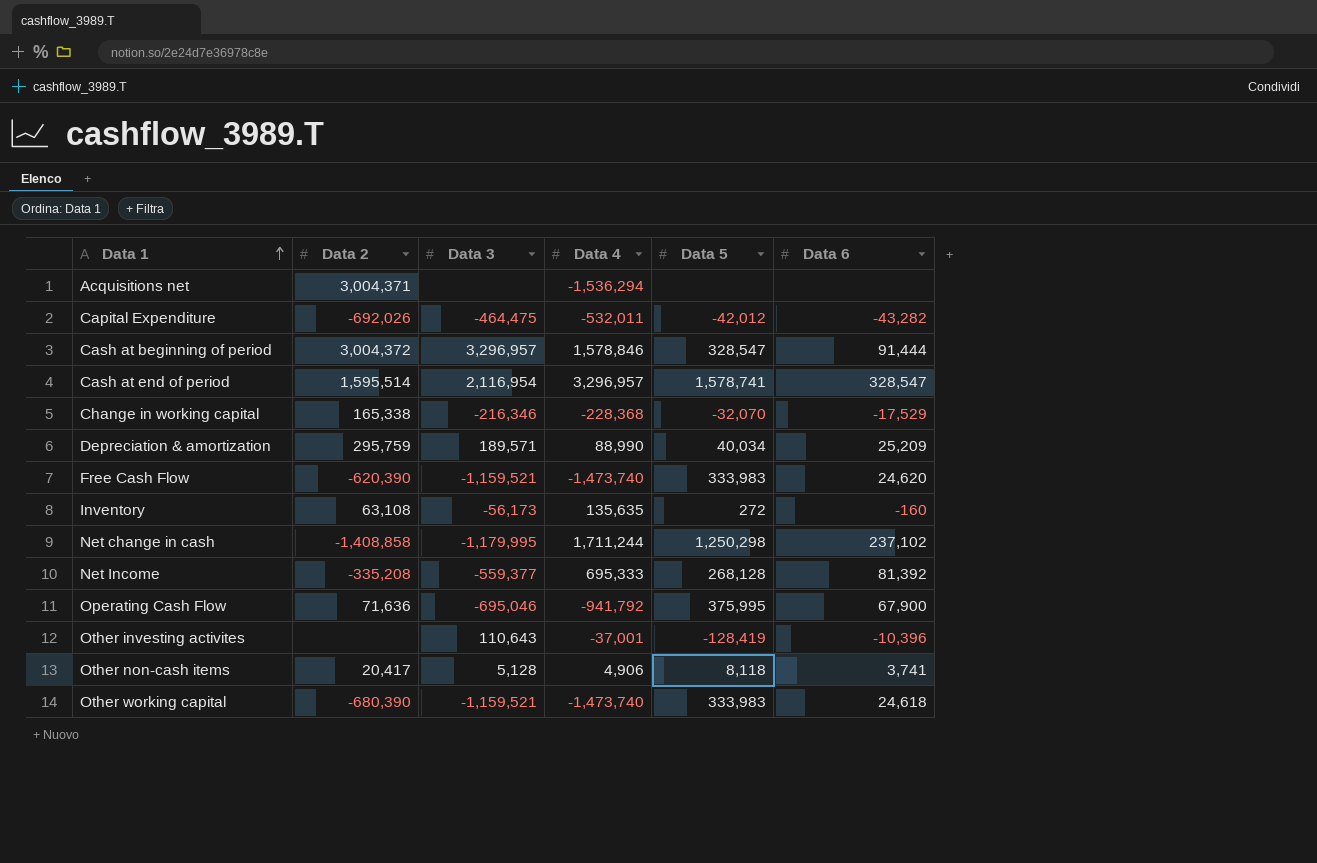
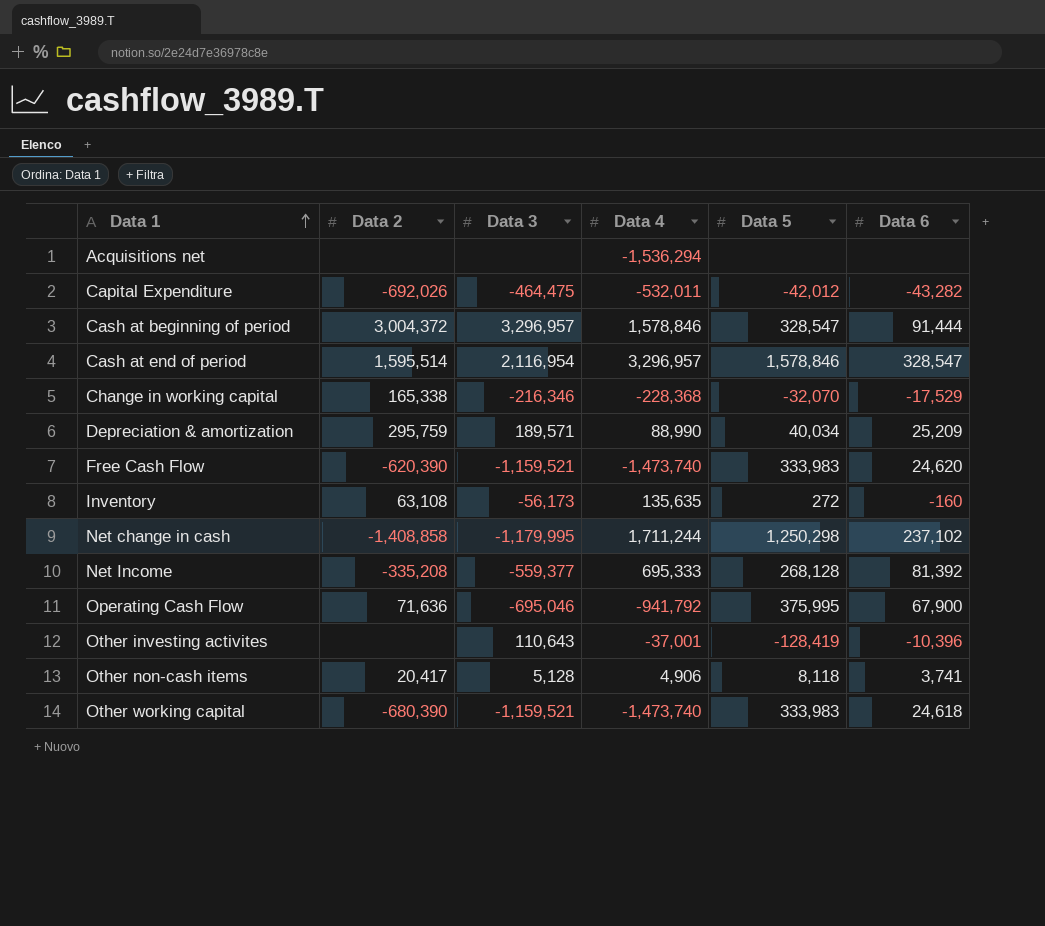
Acquisitions net | Data 2: 3,004,371 -> none
Cash at end of period | Data 5: 1,578,741 -> 1,578,846

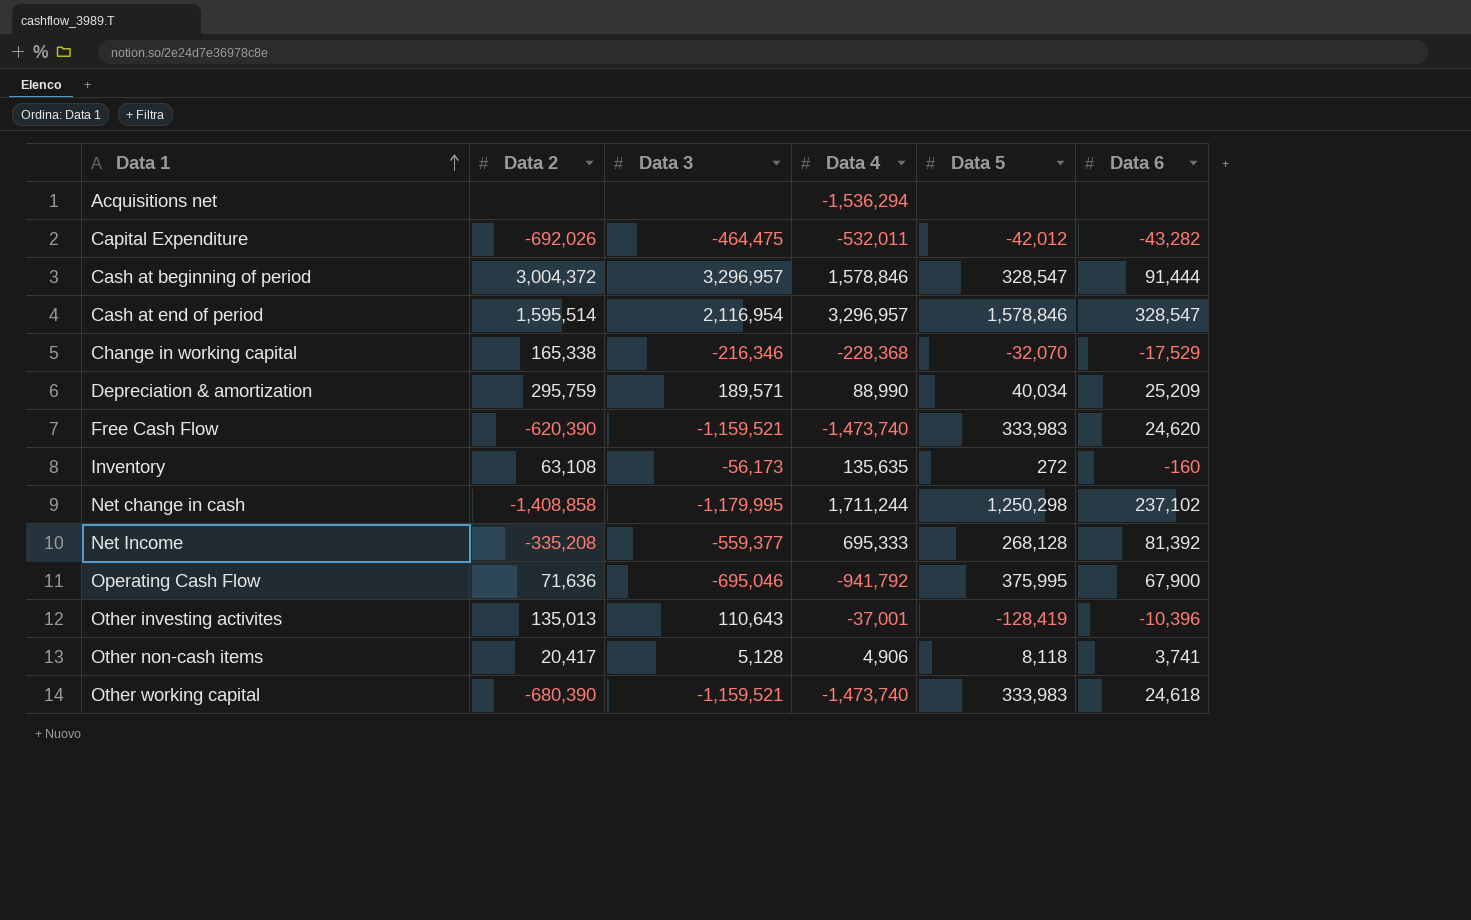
Other investing activites | Data 2: none -> 135,013

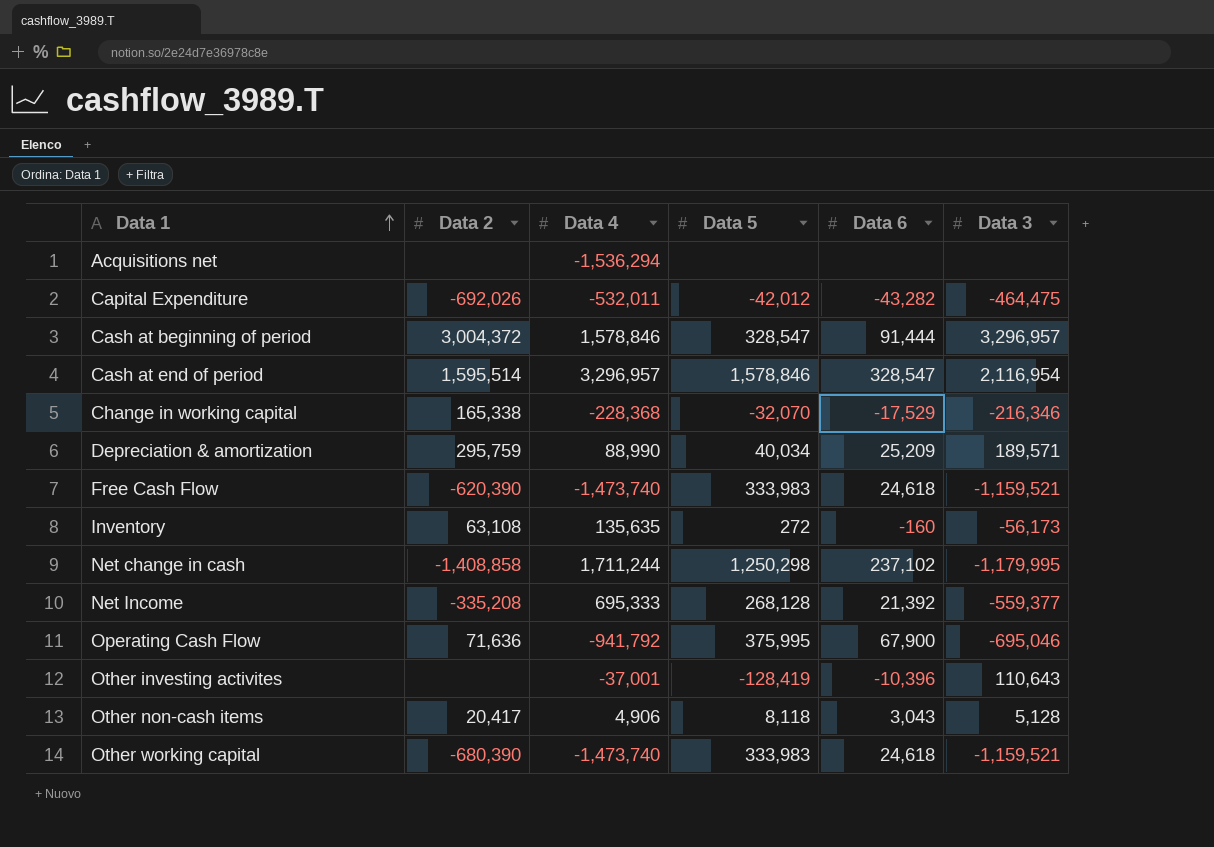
column Data 3 | position: 3 -> 6
Free Cash Flow | Data 6: 24,620 -> 24,618
Net Income | Data 6: 81,392 -> 21,392
Other investing activites | Data 2: 135,013 -> none
Other non-cash items | Data 6: 3,741 -> 3,043

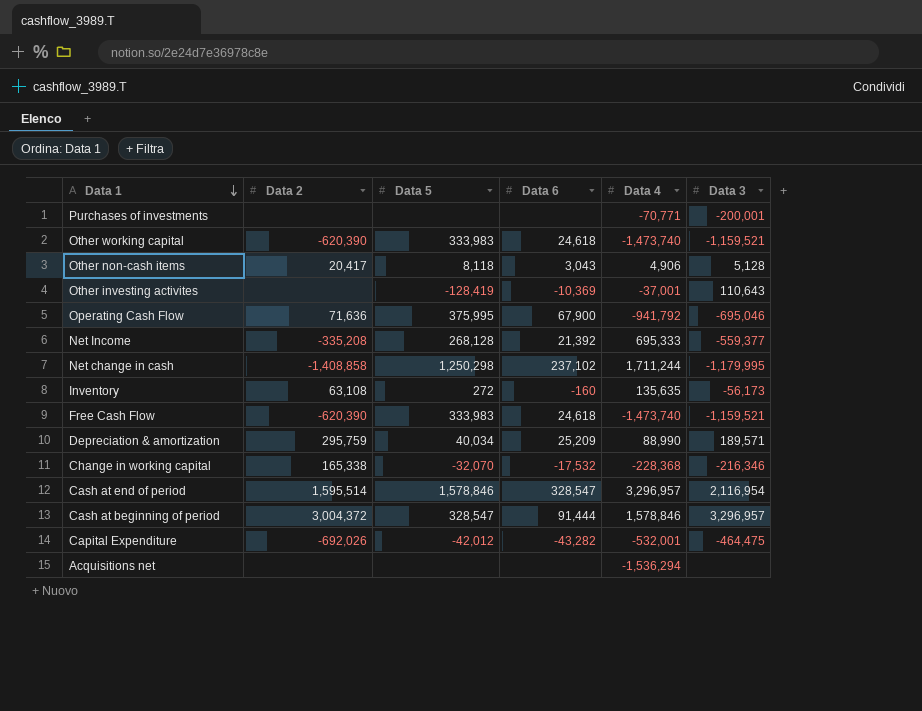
row order: Data 1 ascending -> Data 1 descending
column Data 4 | position: 3 -> 5
row Purchases of investments: none -> none | none | none | -70,771 | -200,001
Other working capital | Data 2: -680,390 -> -620,390
Other investing activites | Data 6: -10,396 -> -10,369
Change in working capital | Data 6: -17,529 -> -17,532
Capital Expenditure | Data 4: -532,011 -> -532,001

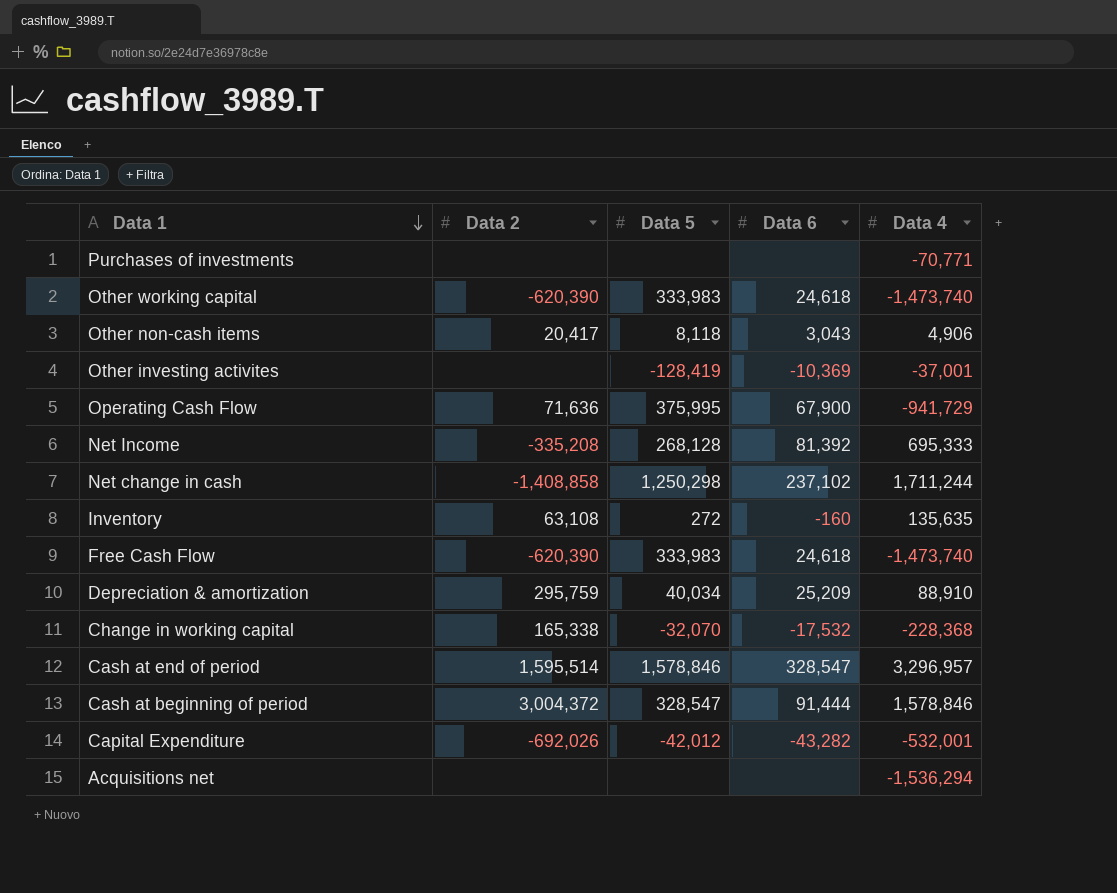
column Data 3 | position: 6 -> none
Operating Cash Flow | Data 4: -941,792 -> -941,729
Net Income | Data 6: 21,392 -> 81,392
Depreciation & amortization | Data 4: 88,990 -> 88,910

